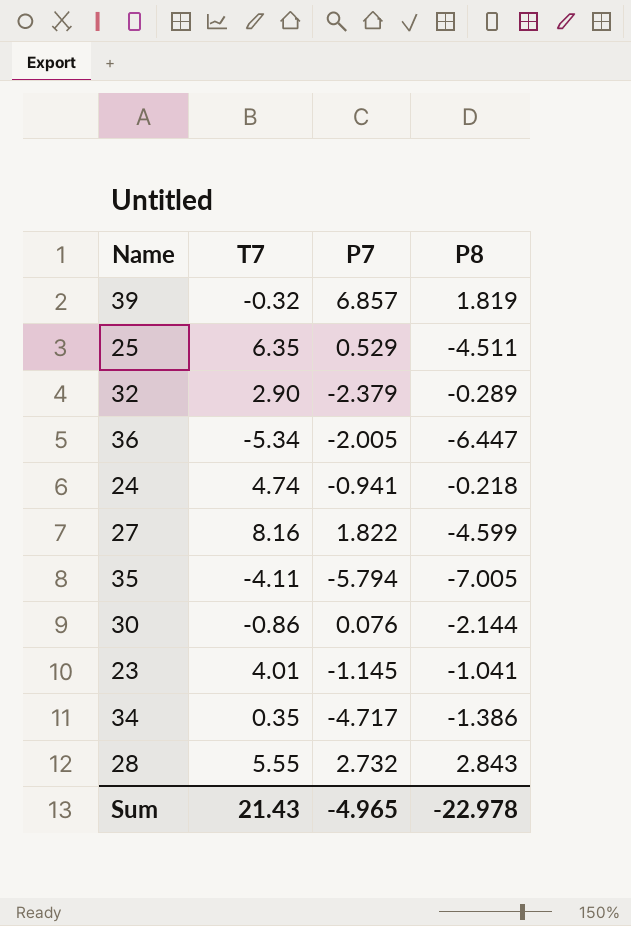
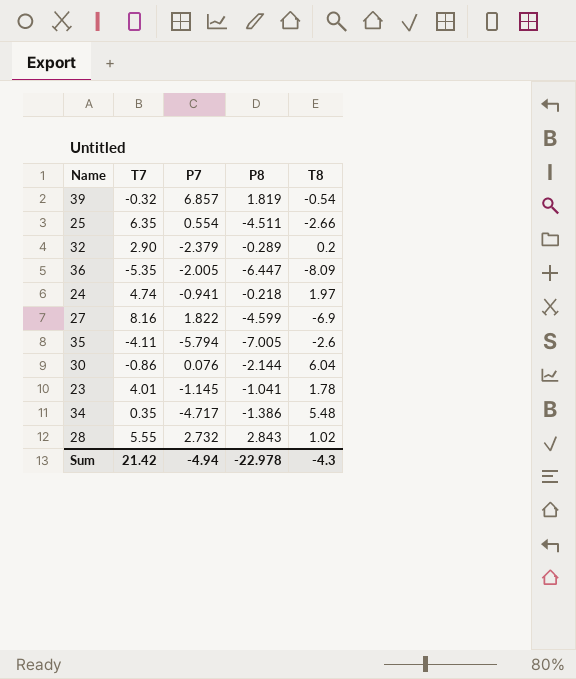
column T8 | position: none -> 5
25 | P7: 0.529 -> 0.554
36 | T7: -5.34 -> -5.35
Sum | T7: 21.43 -> 21.42
Sum | P7: -4.965 -> -4.94

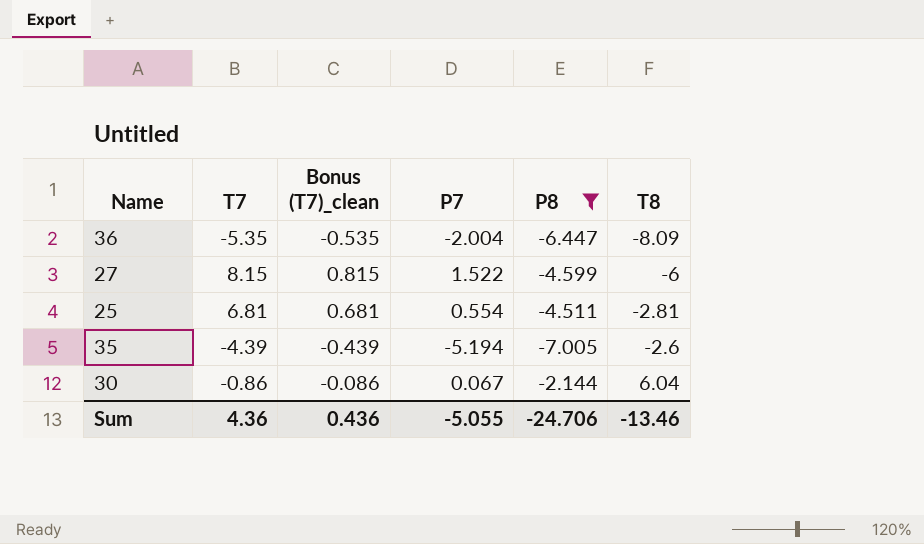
filter: none -> P8 <= -2.144
row order: none -> T8 ascending
column Bonus (T7)_clean | formula: none -> [T7] * 0.1
36 | P7: -2.005 -> -2.004
27 | T7: 8.16 -> 8.15
27 | P7: 1.822 -> 1.522
27 | T8: -6.9 -> -6
25 | T7: 6.35 -> 6.81
25 | T8: -2.66 -> -2.81
35 | T7: -4.11 -> -4.39
35 | P7: -5.794 -> -5.194
30 | P7: 0.076 -> 0.067
Sum | T7: 21.42 -> 4.36
Sum | P7: -4.94 -> -5.055
Sum | P8: -22.978 -> -24.706
Sum | T8: -4.3 -> -13.46

